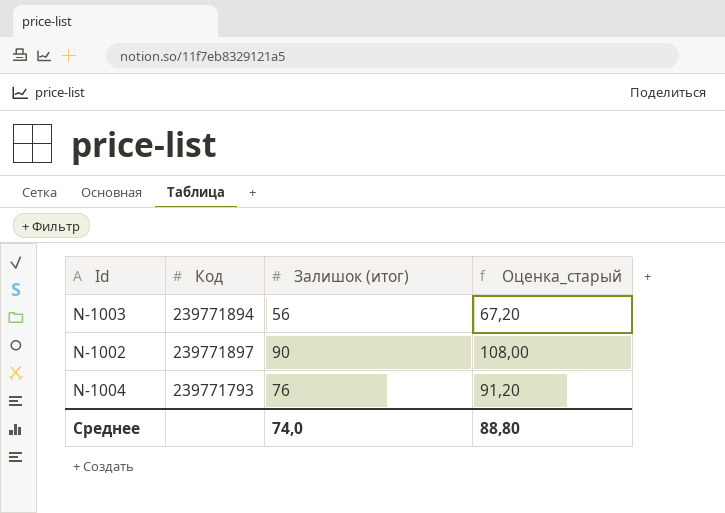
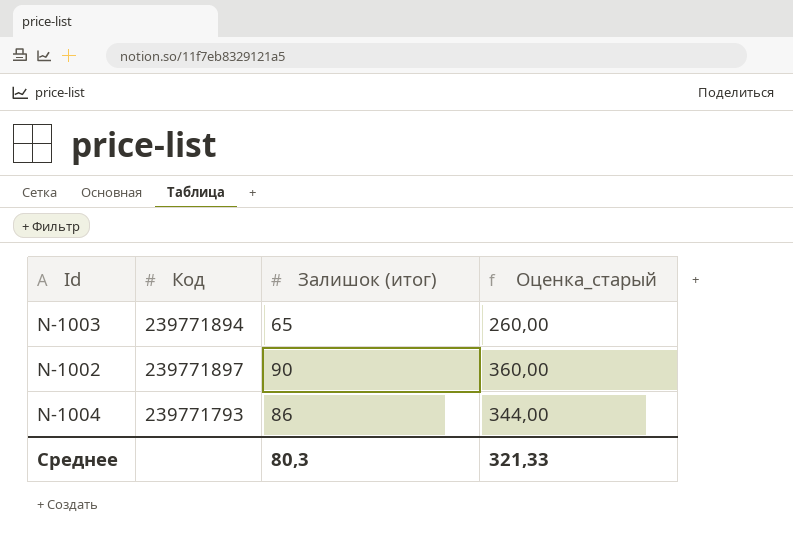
column Оценка_старый | formula: [Залишок (итог)] * 1,2 -> [Залишок (итог)] * 4
N-1003 | Залишок (итог): 56 -> 65
N-1004 | Залишок (итог): 76 -> 86
Среднее | Залишок (итог): 74,0 -> 80,3
Среднее | Оценка_старый: 88,80 -> 321,33

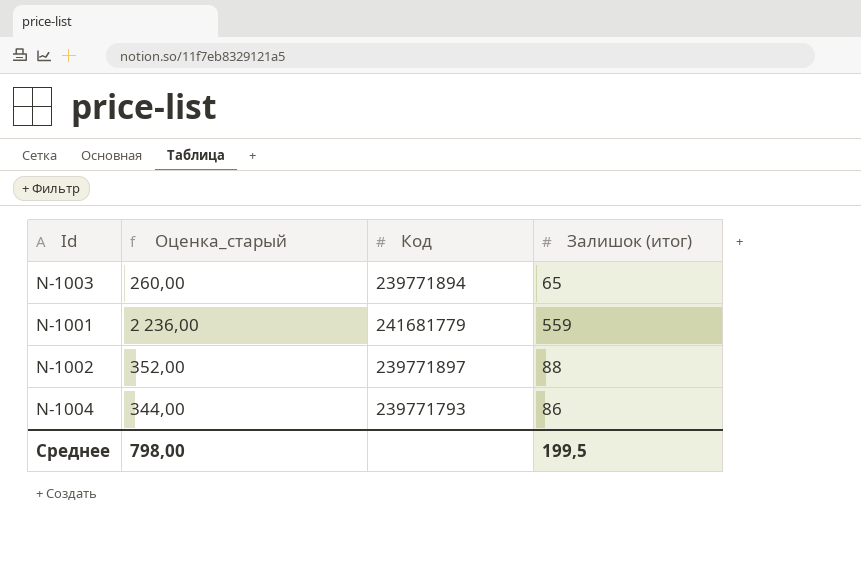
column Оценка_старый | position: 4 -> 2
row N-1001: none -> 2 236,00 | 241681779 | 559
N-1002 | Оценка_старый: 360,00 -> 352,00
N-1002 | Залишок (итог): 90 -> 88
Среднее | Оценка_старый: 321,33 -> 798,00
Среднее | Залишок (итог): 80,3 -> 199,5

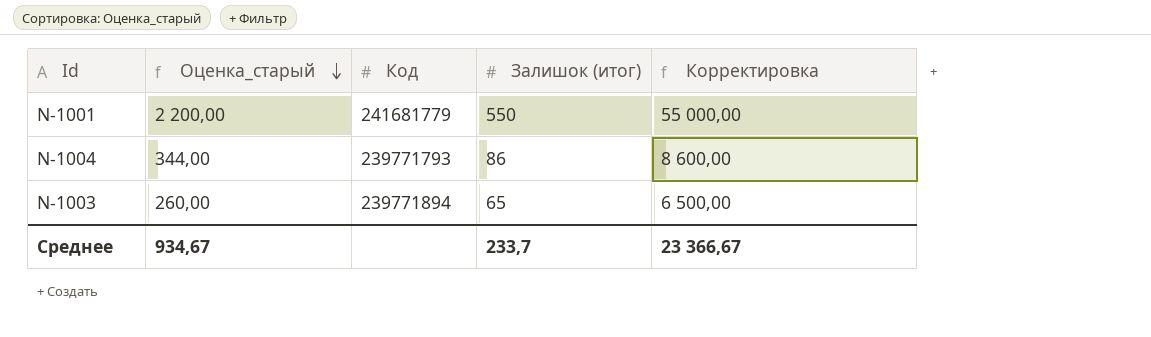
row order: none -> Оценка_старый descending
column Корректировка | formula: none -> [Залишок (итог)] * 100
row N-1002: 352,00 | 239771897 | 88 -> none
N-1001 | Оценка_старый: 2 236,00 -> 2 200,00
N-1001 | Залишок (итог): 559 -> 550
Среднее | Оценка_старый: 798,00 -> 934,67
Среднее | Залишок (итог): 199,5 -> 233,7

